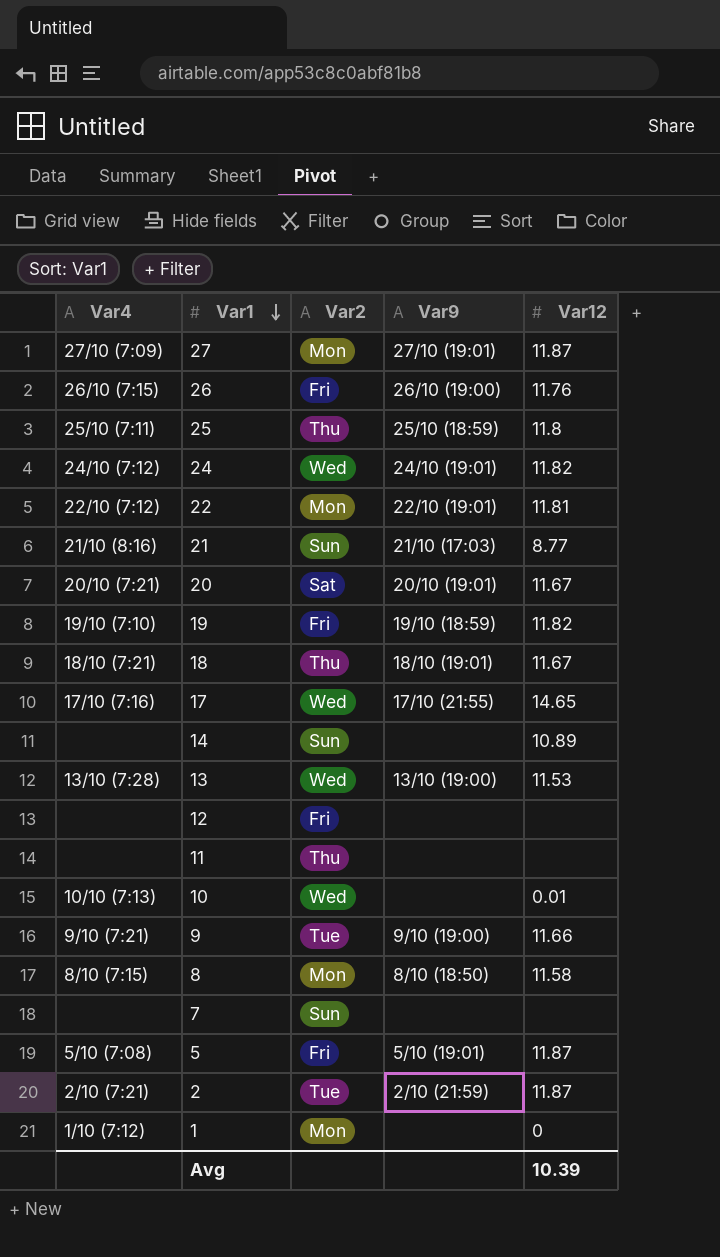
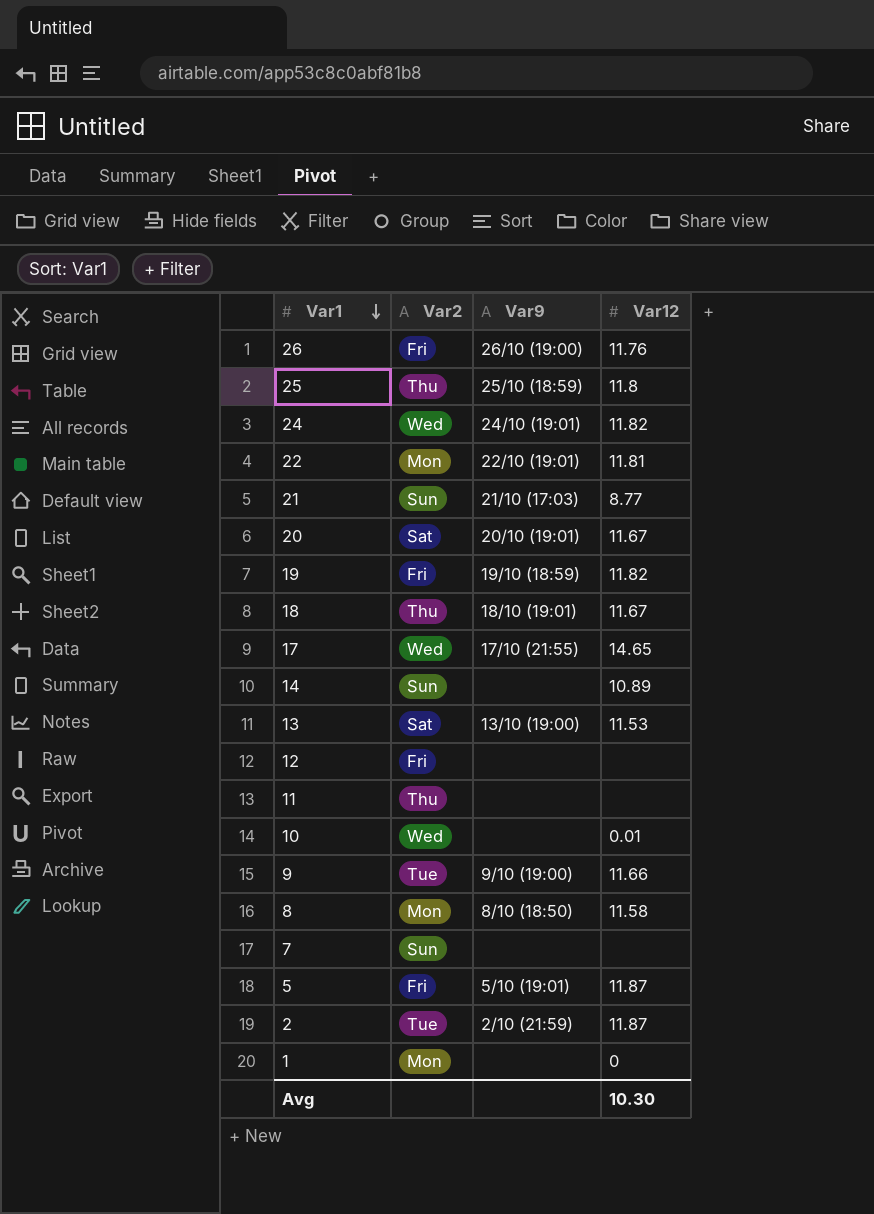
column Var4 | position: 1 -> none
row 27: 27/10 (7:09) | Mon | 27/10 (19:01) | 11.87 -> none
13 | Var2: Wed -> Sat
Avg | Var12: 10.39 -> 10.30

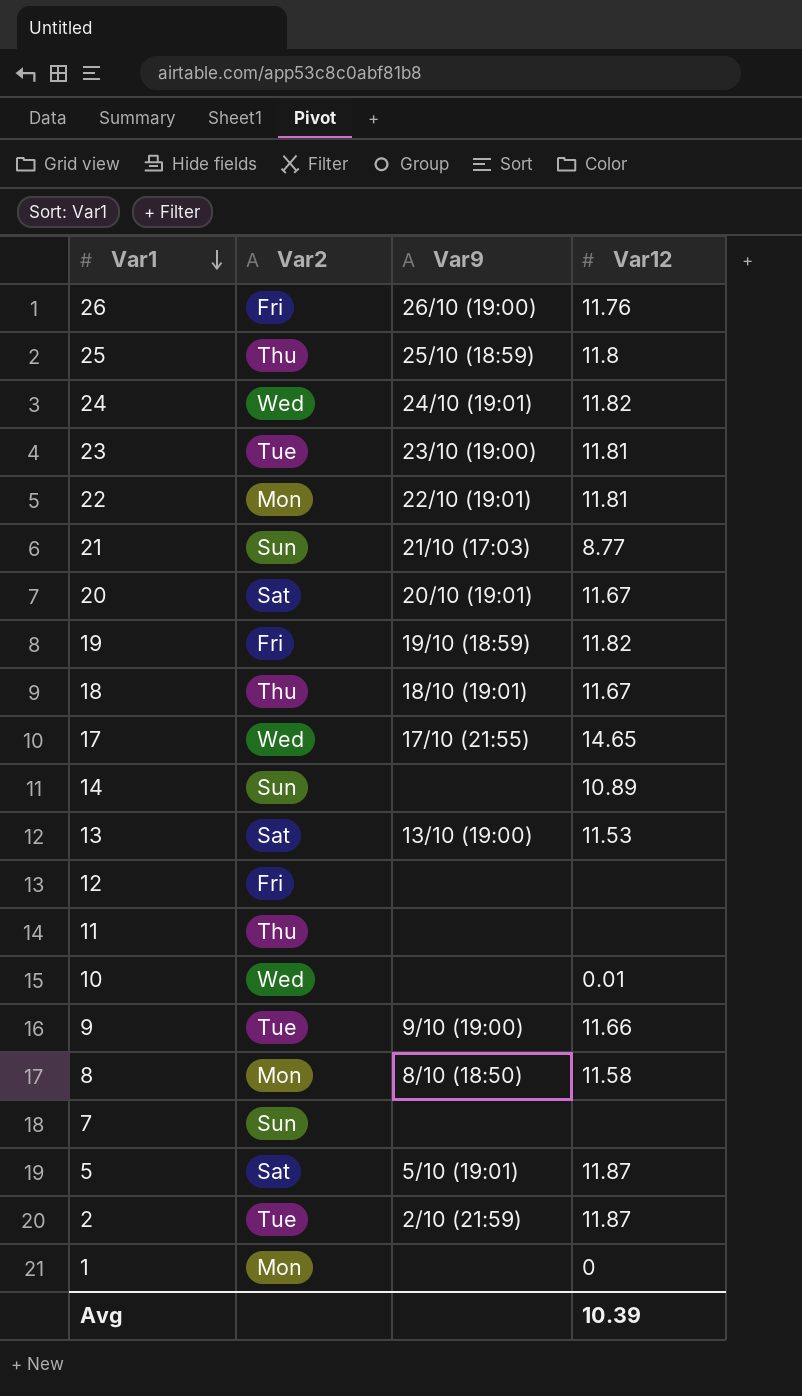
row 23: none -> Tue | 23/10 (19:00) | 11.81
5 | Var2: Fri -> Sat
Avg | Var12: 10.30 -> 10.39

